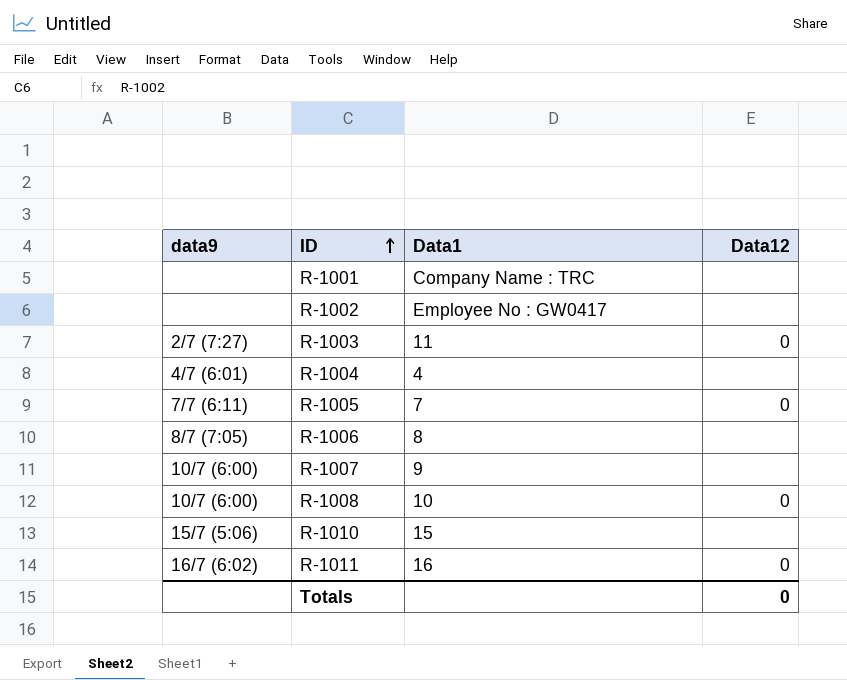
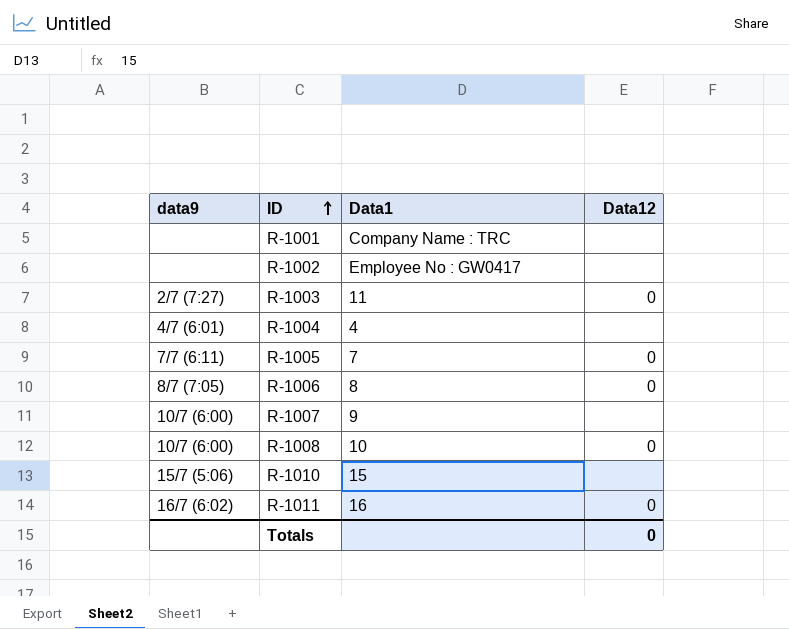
R-1006 | Data12: none -> 0

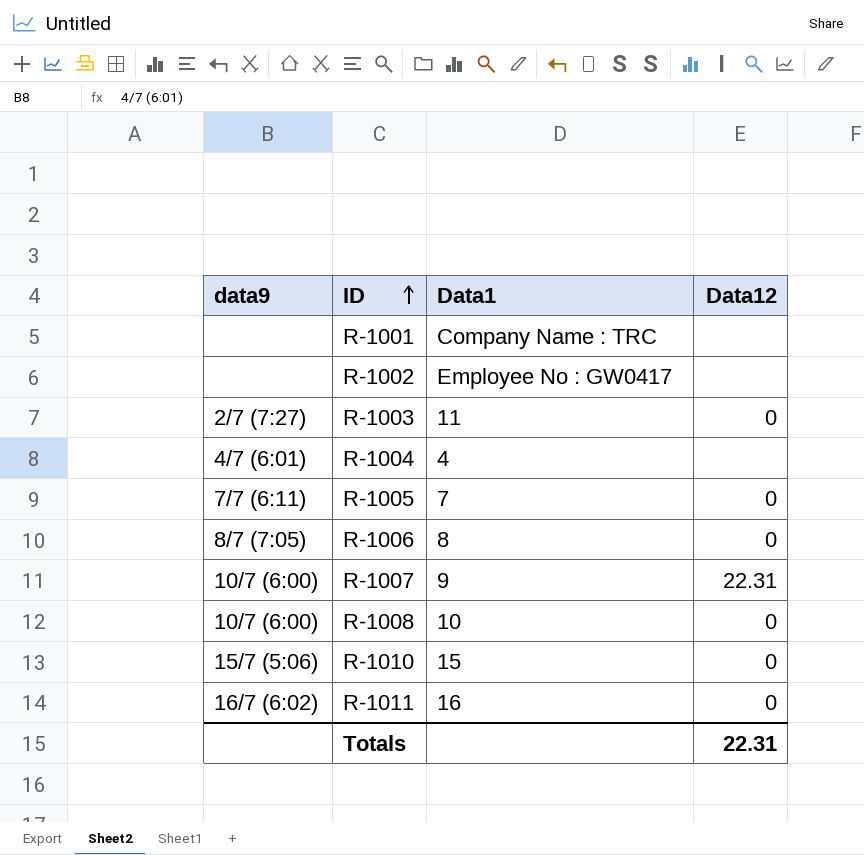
R-1007 | Data12: none -> 22.31
R-1010 | Data12: none -> 0
Totals | Data12: 0 -> 22.31

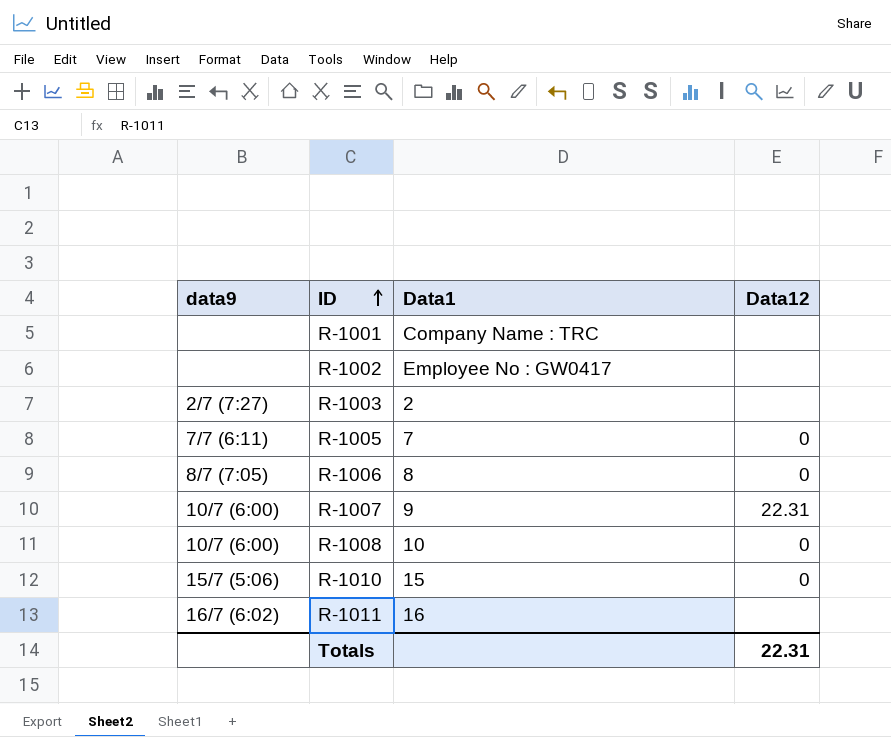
row R-1004: 4/7 (6:01) | 4 | none -> none
R-1003 | Data1: 11 -> 2
R-1003 | Data12: 0 -> none
R-1011 | Data12: 0 -> none

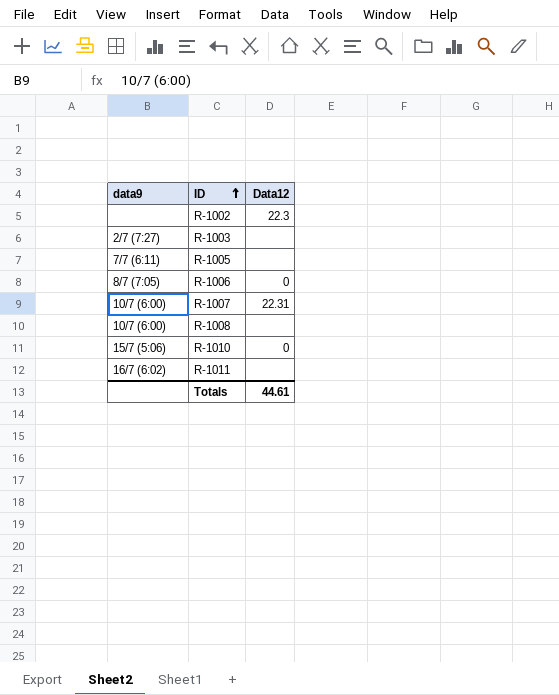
column Data1 | position: 3 -> none
row R-1001: none | Company Name : TRC | none -> none
R-1002 | Data12: none -> 22.3
R-1005 | Data12: 0 -> none
R-1008 | Data12: 0 -> none
Totals | Data12: 22.31 -> 44.61

